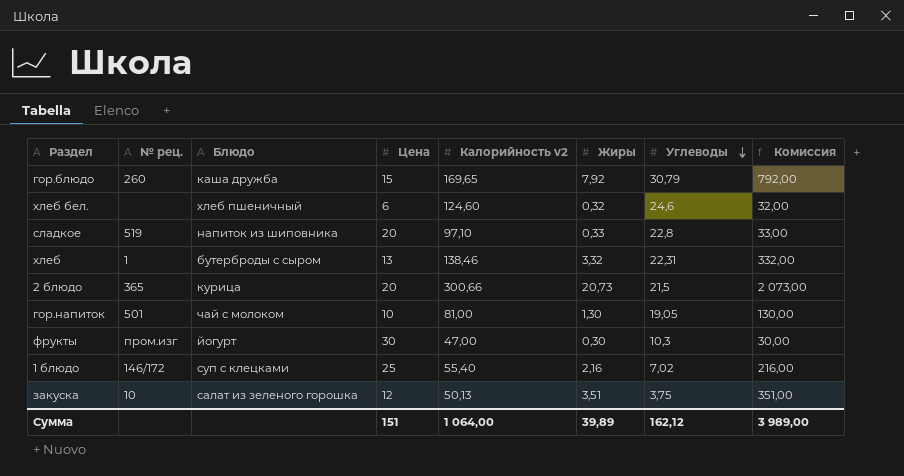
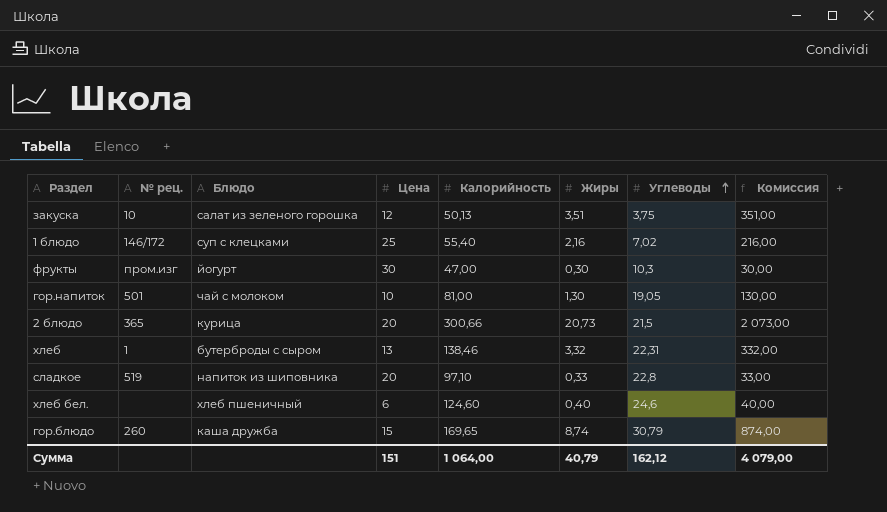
row order: Углеводы descending -> Углеводы ascending
column name: Калорийность v2 -> Калорийность
хлеб бел. | Жиры: 0,32 -> 0,40
хлеб бел. | Комиссия: 32,00 -> 40,00
гор.блюдо | Жиры: 7,92 -> 8,74
гор.блюдо | Комиссия: 792,00 -> 874,00
Сумма | Жиры: 39,89 -> 40,79
Сумма | Комиссия: 3 989,00 -> 4 079,00

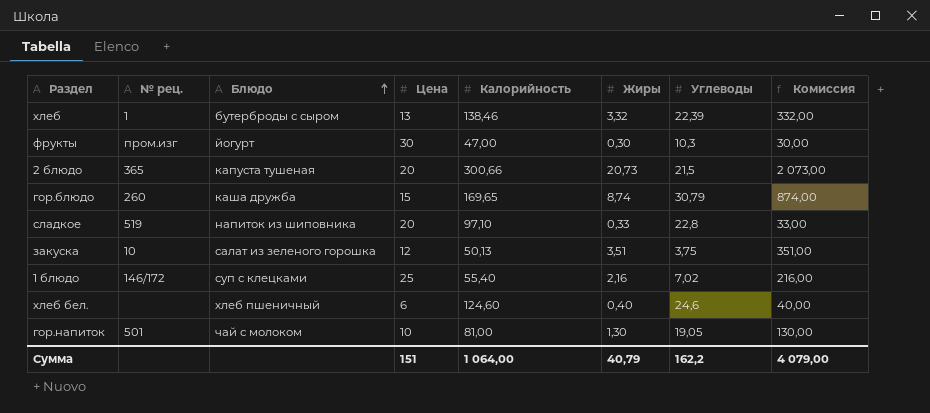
row order: Углеводы ascending -> Блюдо ascending
хлеб | Углеводы: 22,31 -> 22,39
2 блюдо | Блюдо: курица -> капуста тушеная
Сумма | Углеводы: 162,12 -> 162,2

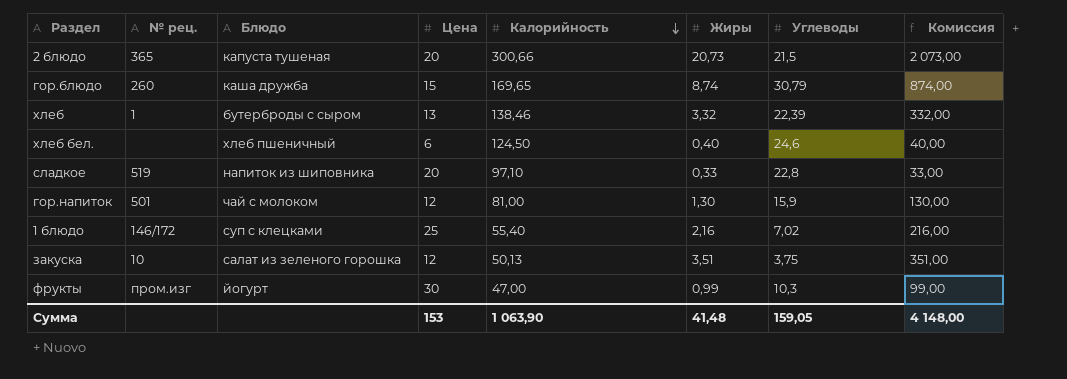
row order: Блюдо ascending -> Калорийность descending
хлеб бел. | Калорийность: 124,60 -> 124,50
гор.напиток | Цена: 10 -> 12
гор.напиток | Углеводы: 19,05 -> 15,9
фрукты | Жиры: 0,30 -> 0,99
фрукты | Комиссия: 30,00 -> 99,00
Сумма | Цена: 151 -> 153
Сумма | Калорийность: 1 064,00 -> 1 063,90
Сумма | Жиры: 40,79 -> 41,48
Сумма | Углеводы: 162,2 -> 159,05
Сумма | Комиссия: 4 079,00 -> 4 148,00

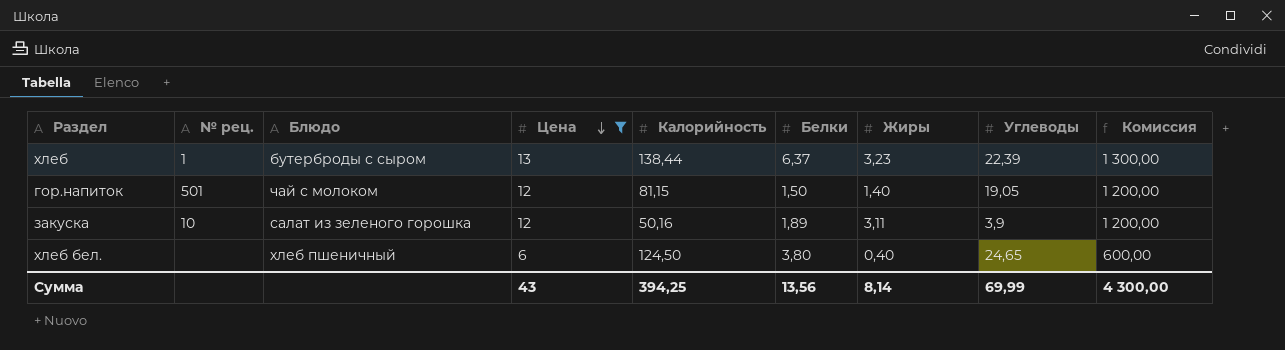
filter: none -> Цена <= 13
row order: Калорийность descending -> Цена descending
column Белки | position: none -> 6
column Комиссия | formula: [Жиры] * 100 -> [Цена] * 100
хлеб | Калорийность: 138,46 -> 138,44
хлеб | Жиры: 3,32 -> 3,23
гор.напиток | Калорийность: 81,00 -> 81,15
гор.напиток | Жиры: 1,30 -> 1,40
гор.напиток | Углеводы: 15,9 -> 19,05
закуска | Калорийность: 50,13 -> 50,16
закуска | Жиры: 3,51 -> 3,11
закуска | Углеводы: 3,75 -> 3,9
хлеб бел. | Углеводы: 24,6 -> 24,65
Сумма | Цена: 153 -> 43
Сумма | Калорийность: 1 063,90 -> 394,25
Сумма | Жиры: 41,48 -> 8,14
Сумма | Углеводы: 159,05 -> 69,99
Сумма | Комиссия: 4 148,00 -> 4 300,00

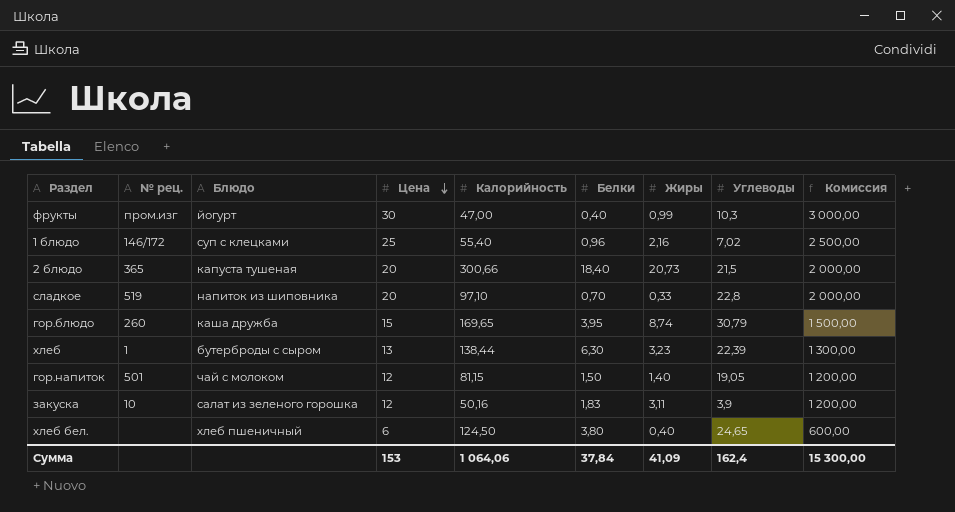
filter: Цена <= 13 -> none
хлеб | Белки: 6,37 -> 6,30
закуска | Белки: 1,89 -> 1,83
Сумма | Цена: 43 -> 153
Сумма | Калорийность: 394,25 -> 1 064,06
Сумма | Белки: 13,56 -> 37,84
Сумма | Жиры: 8,14 -> 41,09
Сумма | Углеводы: 69,99 -> 162,4
Сумма | Комиссия: 4 300,00 -> 15 300,00

